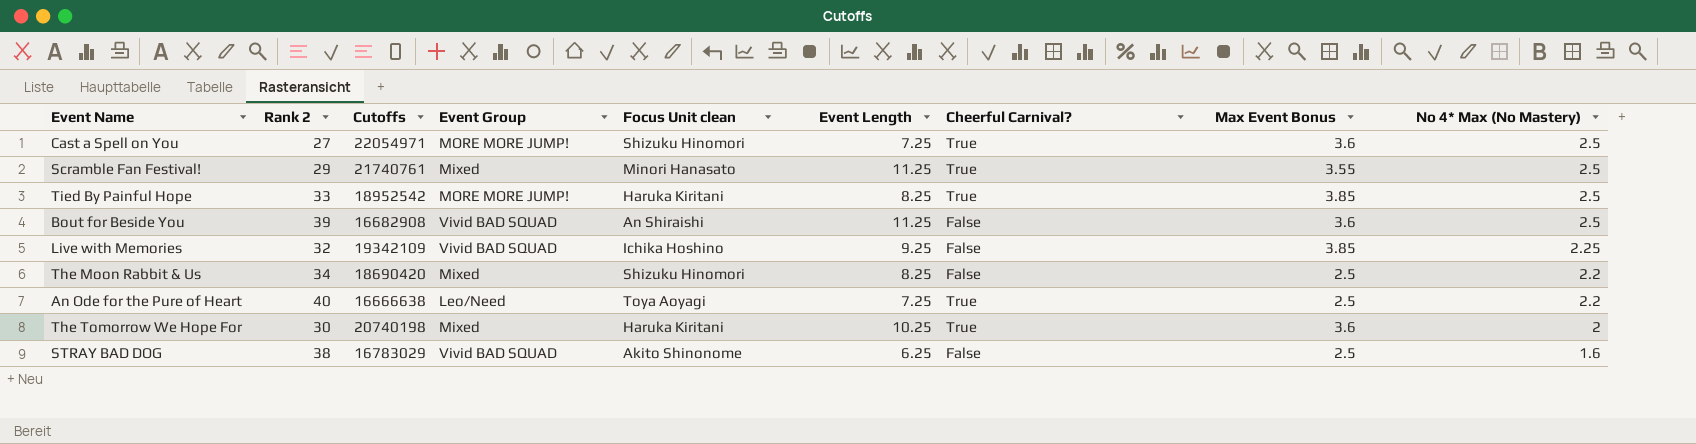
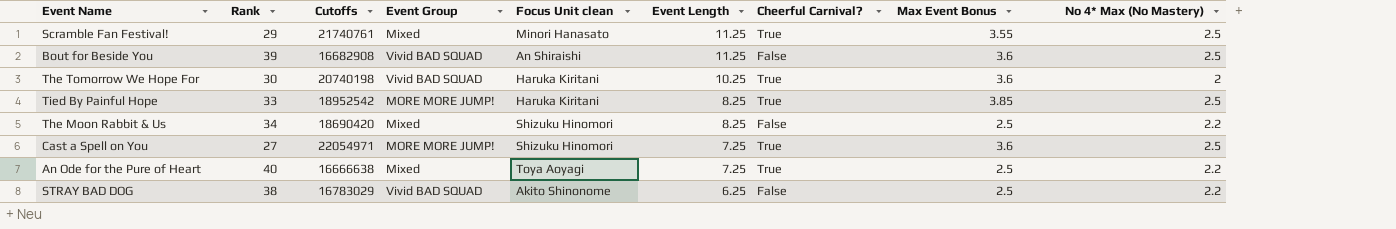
row order: No 4* Max (No Mastery) descending -> Event Length descending
column name: Rank 2 -> Rank
row Live with Memories: 32 | 19342109 | Vivid BAD SQUAD | Ichika Hoshino | 9.25 | False | 3.85 | 2.25 -> none
The Tomorrow We Hope For | Event Group: Mixed -> Vivid BAD SQUAD
An Ode for the Pure of Heart | Event Group: Leo/Need -> Mixed
STRAY BAD DOG | No 4* Max (No Mastery): 1.6 -> 2.2

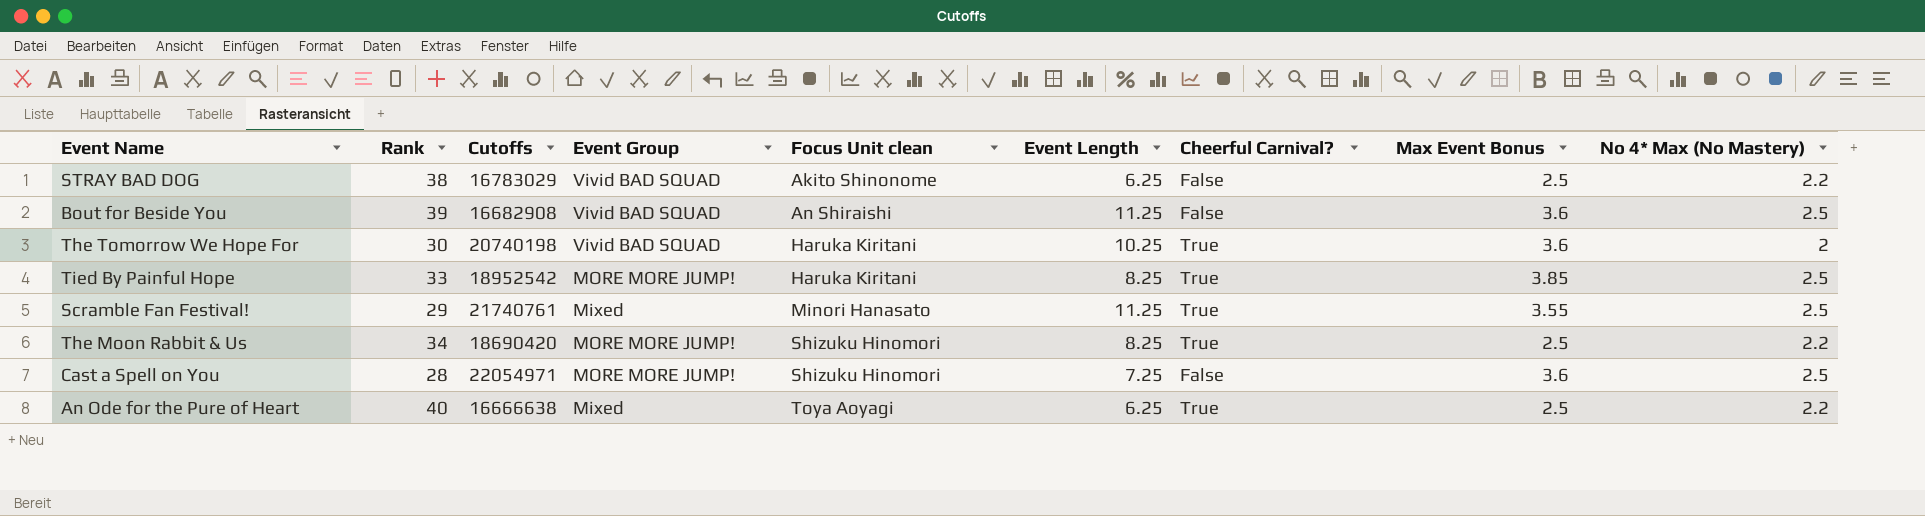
row order: Event Length descending -> Focus Unit clean ascending
The Moon Rabbit & Us | Event Group: Mixed -> MORE MORE JUMP!
The Moon Rabbit & Us | Cheerful Carnival?: False -> True
Cast a Spell on You | Rank: 27 -> 28
Cast a Spell on You | Cheerful Carnival?: True -> False
An Ode for the Pure of Heart | Event Length: 7.25 -> 6.25

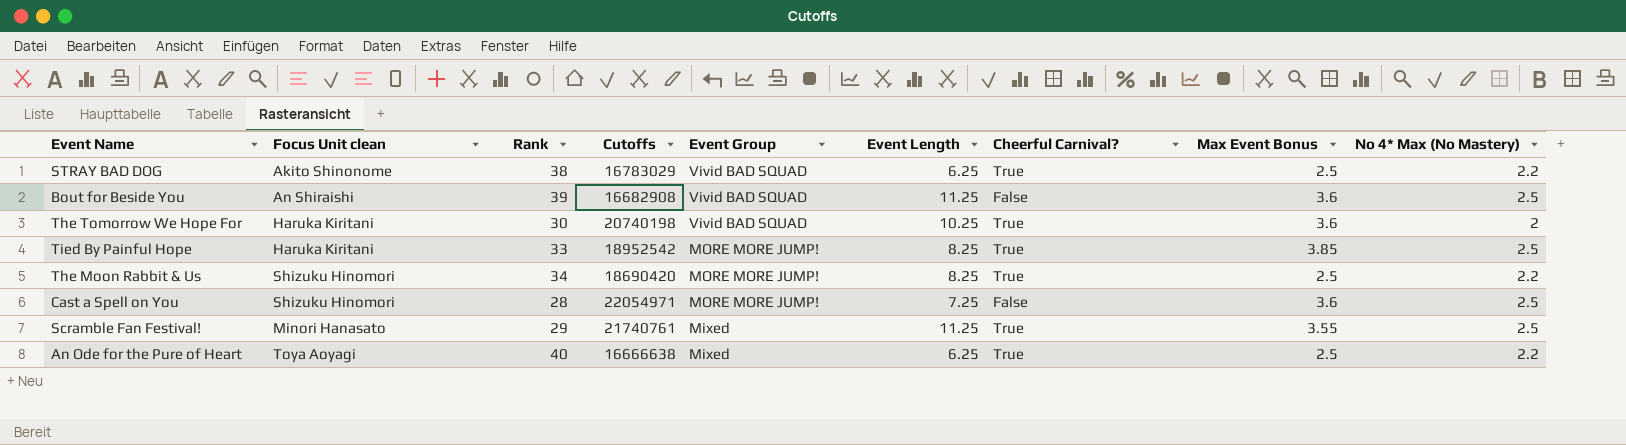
row order: Focus Unit clean ascending -> Event Group descending
column Focus Unit clean | position: 5 -> 2
STRAY BAD DOG | Cheerful Carnival?: False -> True

